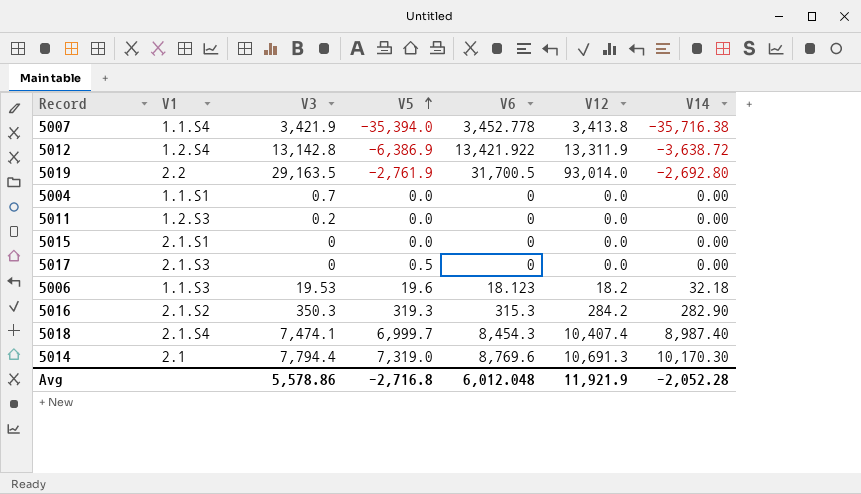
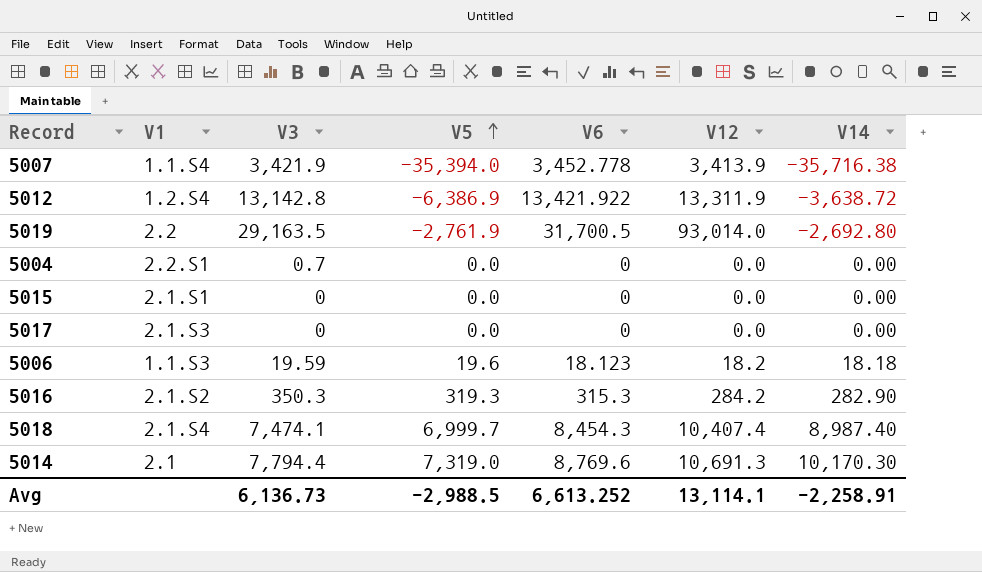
row 5011: 1.2.S3 | 0.2 | 0.0 | 0 | 0.0 | 0.00 -> none
5007 | V12: 3,413.8 -> 3,413.9
5004 | V1: 1.1.S1 -> 2.2.S1
5017 | V5: 0.5 -> 0.0
5006 | V3: 19.53 -> 19.59
5006 | V14: 32.18 -> 18.18
Avg | V3: 5,578.86 -> 6,136.73
Avg | V5: -2,716.8 -> -2,988.5
Avg | V6: 6,012.048 -> 6,613.252
Avg | V12: 11,921.9 -> 13,114.1
Avg | V14: -2,052.28 -> -2,258.91

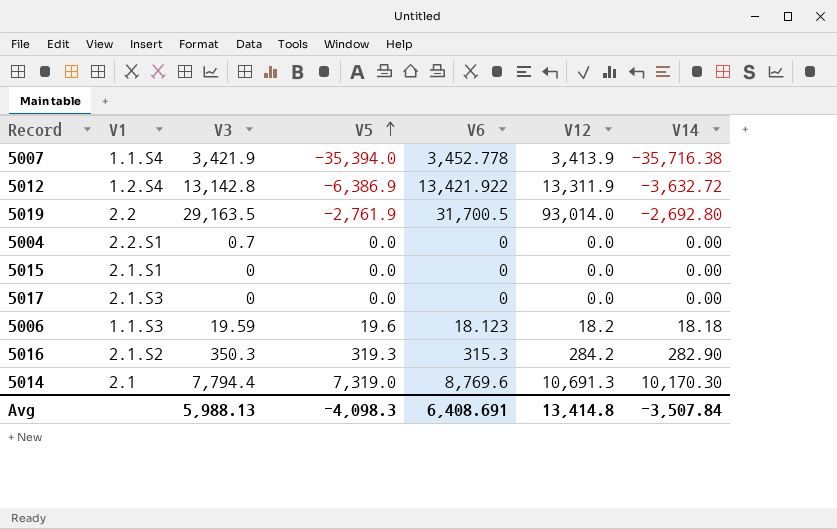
row 5018: 2.1.S4 | 7,474.1 | 6,999.7 | 8,454.3 | 10,407.4 | 8,987.40 -> none
5012 | V14: -3,638.72 -> -3,632.72
Avg | V3: 6,136.73 -> 5,988.13
Avg | V5: -2,988.5 -> -4,098.3
Avg | V6: 6,613.252 -> 6,408.691
Avg | V12: 13,114.1 -> 13,414.8
Avg | V14: -2,258.91 -> -3,507.84

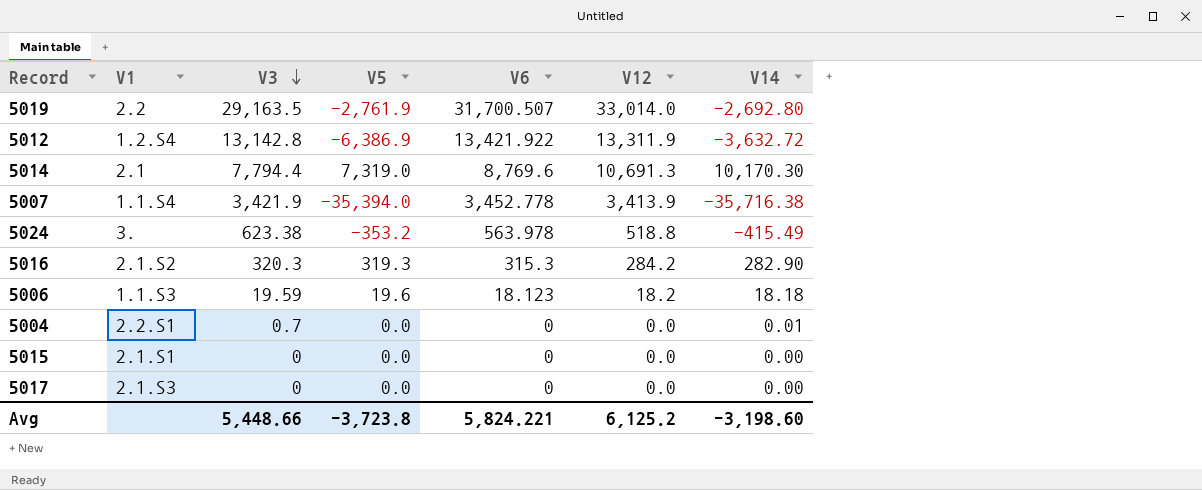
row order: V5 ascending -> V3 descending
5019 | V6: 31,700.5 -> 31,700.507
5019 | V12: 93,014.0 -> 33,014.0
row 5024: none -> 3. | 623.38 | -353.2 | 563.978 | 518.8 | -415.49
5016 | V3: 350.3 -> 320.3
5004 | V14: 0.00 -> 0.01
Avg | V3: 5,988.13 -> 5,448.66
Avg | V5: -4,098.3 -> -3,723.8
Avg | V6: 6,408.691 -> 5,824.221
Avg | V12: 13,414.8 -> 6,125.2
Avg | V14: -3,507.84 -> -3,198.60

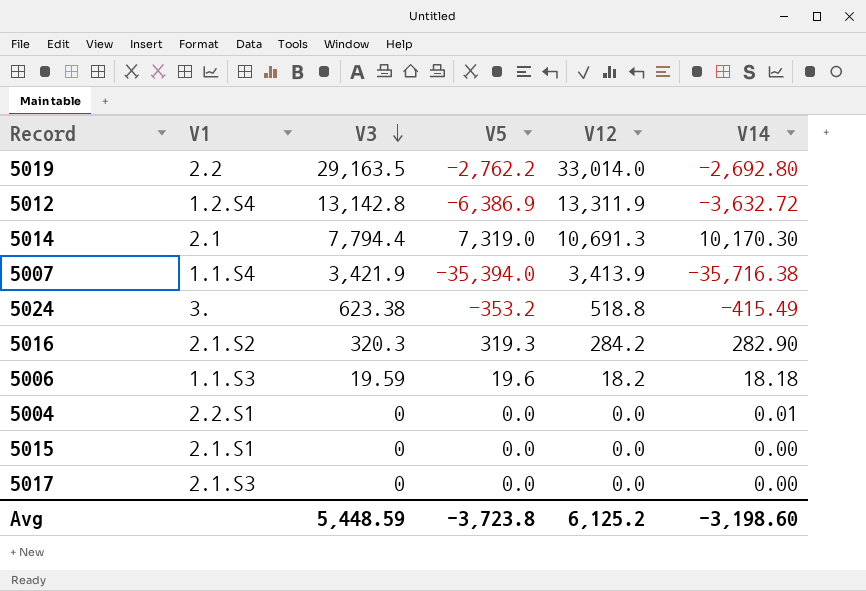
column V6 | position: 5 -> none
5019 | V5: -2,761.9 -> -2,762.2
5004 | V3: 0.7 -> 0
Avg | V3: 5,448.66 -> 5,448.59

